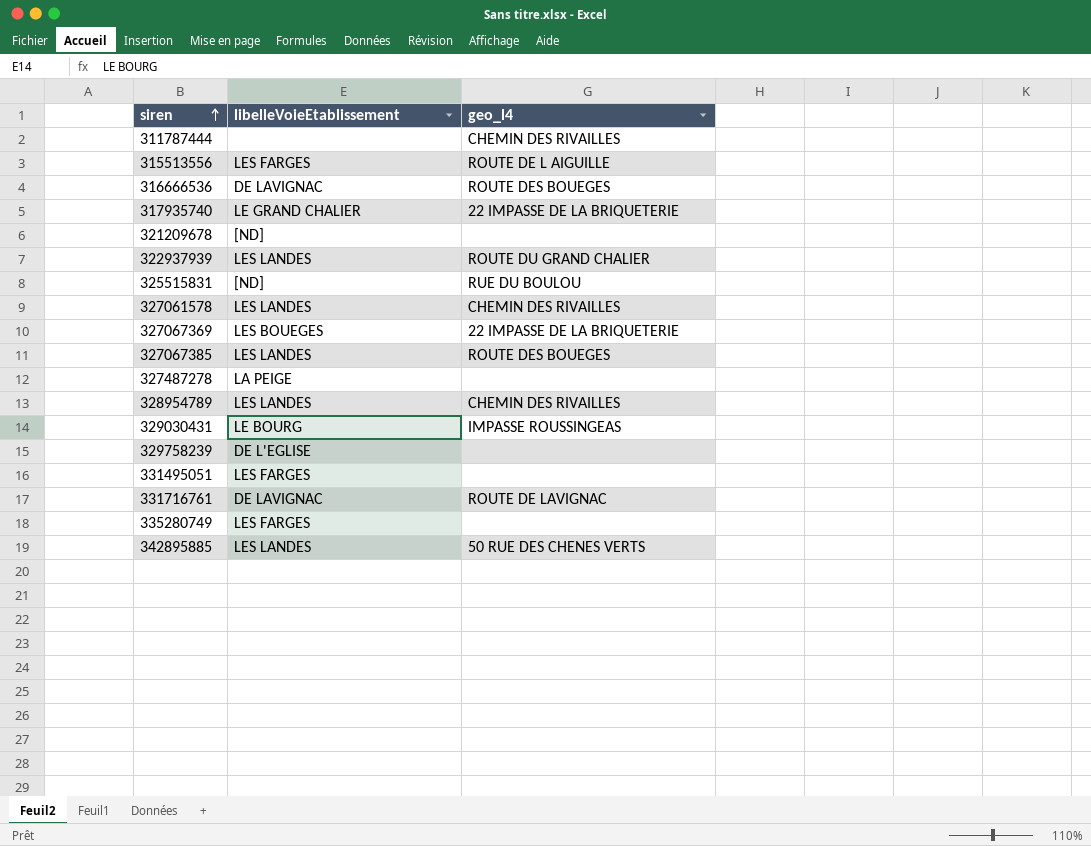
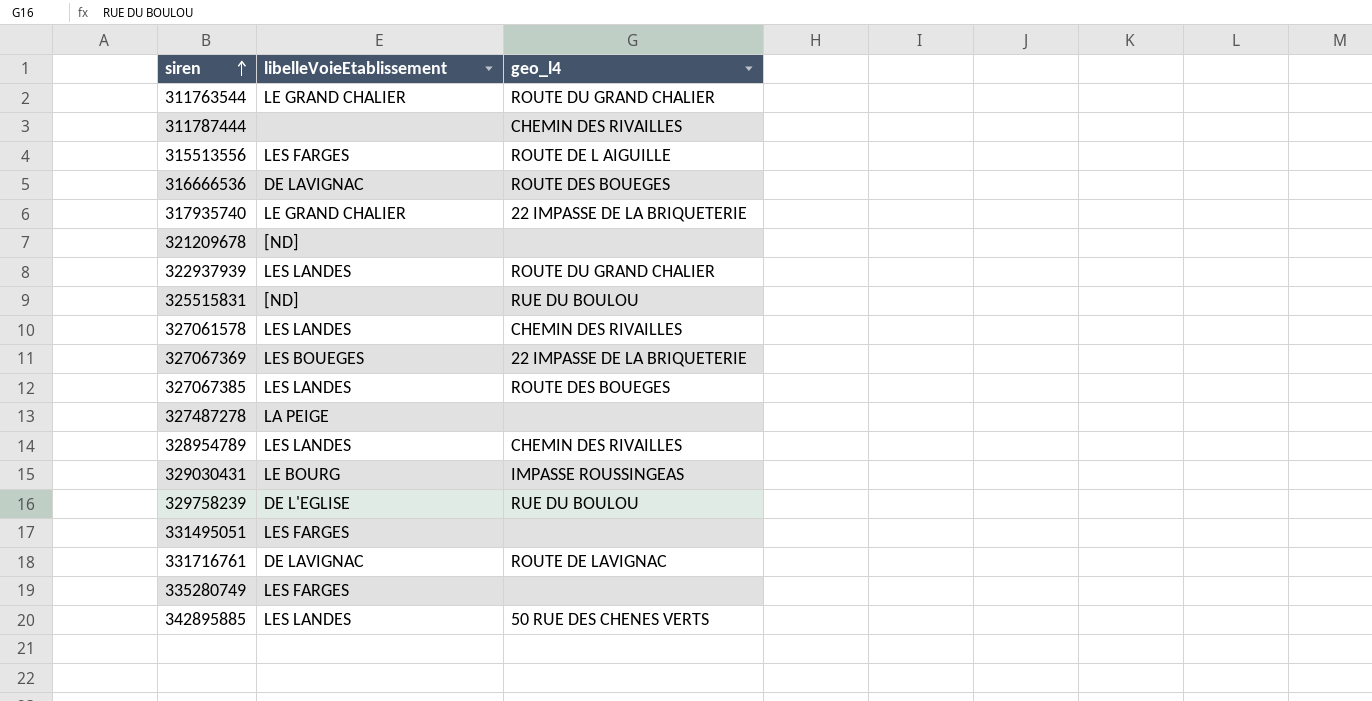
row 311763544: none -> LE GRAND CHALIER | ROUTE DU GRAND CHALIER
329758239 | geo_l4: none -> RUE DU BOULOU

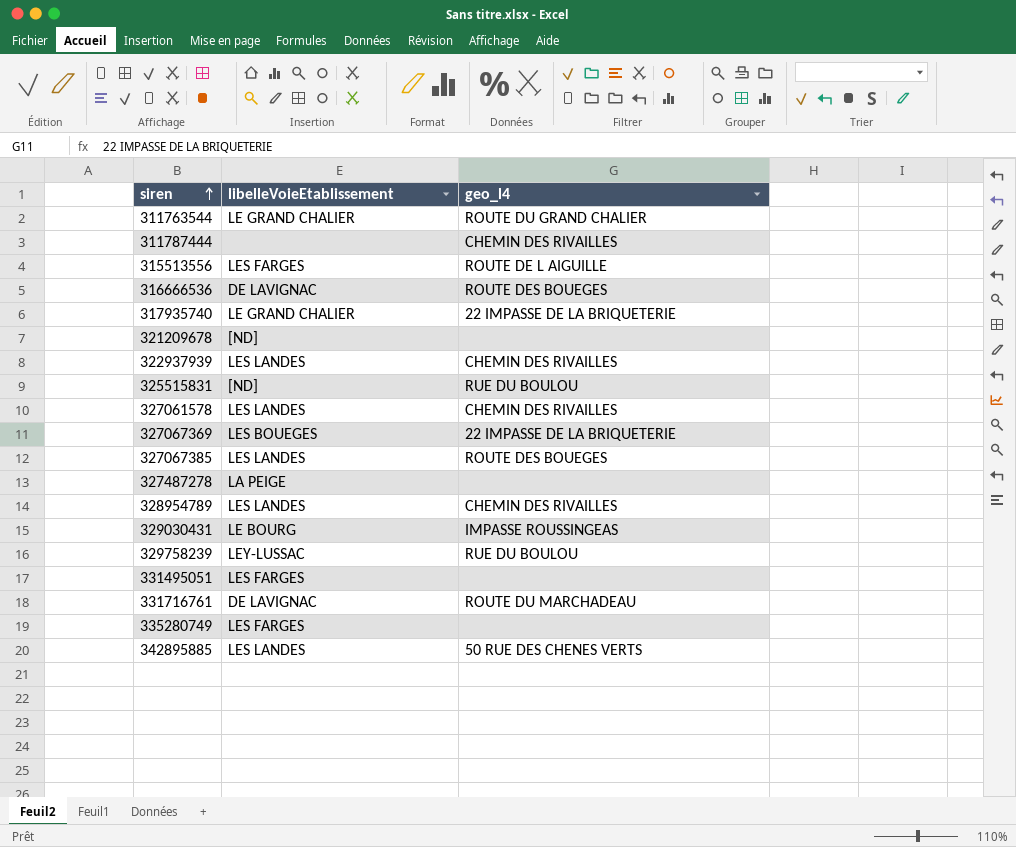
322937939 | geo_l4: ROUTE DU GRAND CHALIER -> CHEMIN DES RIVAILLES
329758239 | libelleVoieEtablissement: DE L'EGLISE -> LEY-LUSSAC
331716761 | geo_l4: ROUTE DE LAVIGNAC -> ROUTE DU MARCHADEAU

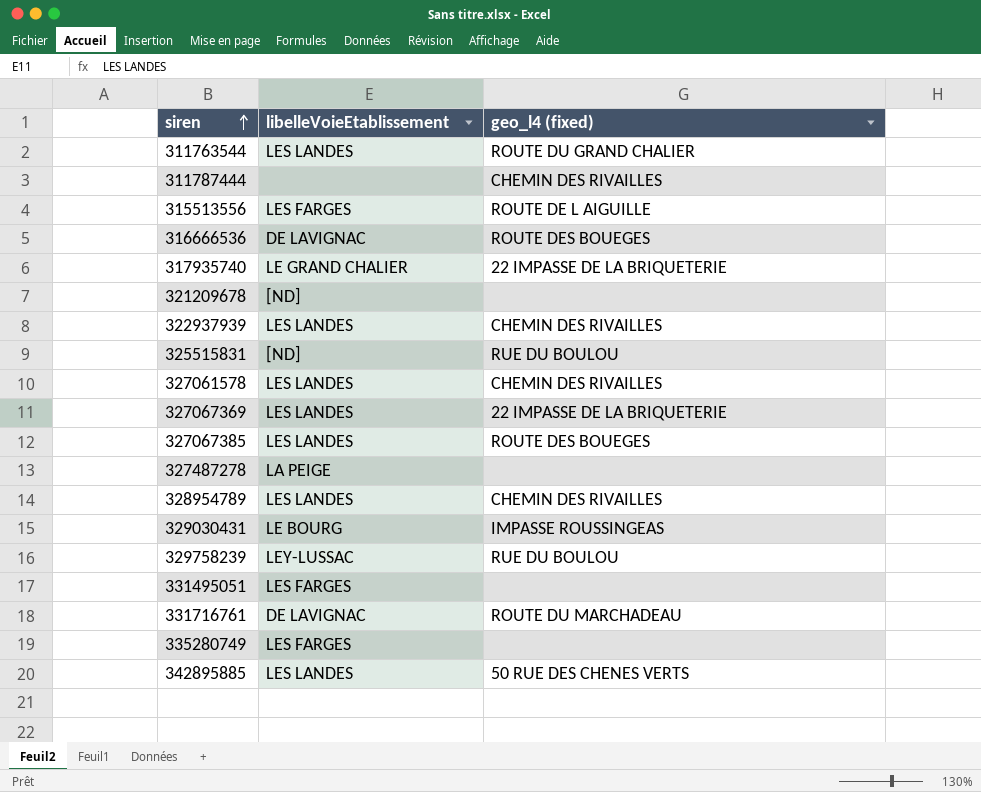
column name: geo_l4 -> geo_l4 (fixed)
311763544 | libelleVoieEtablissement: LE GRAND CHALIER -> LES LANDES
327067369 | libelleVoieEtablissement: LES BOUEGES -> LES LANDES

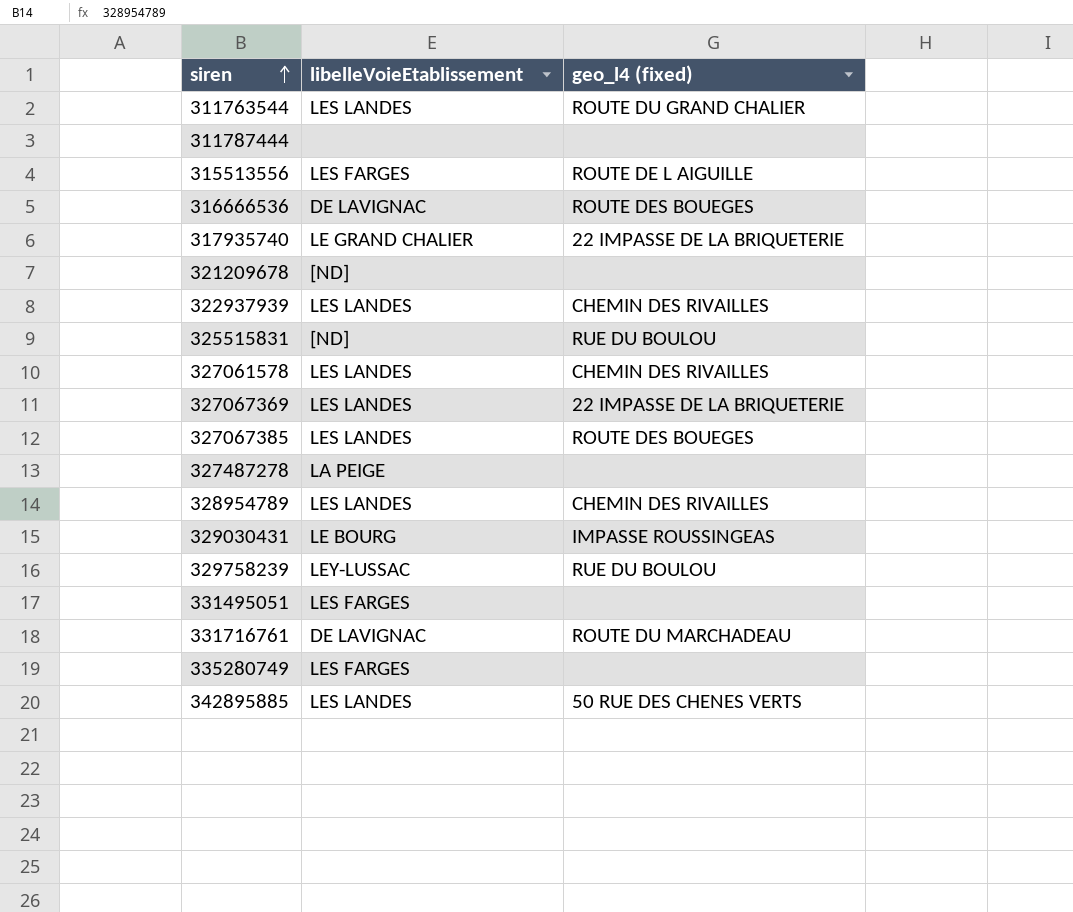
311787444 | geo_l4 (fixed): CHEMIN DES RIVAILLES -> none

